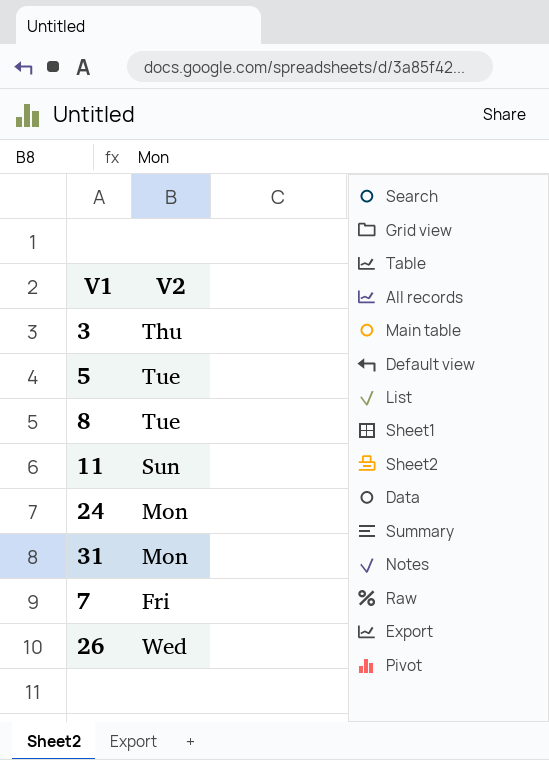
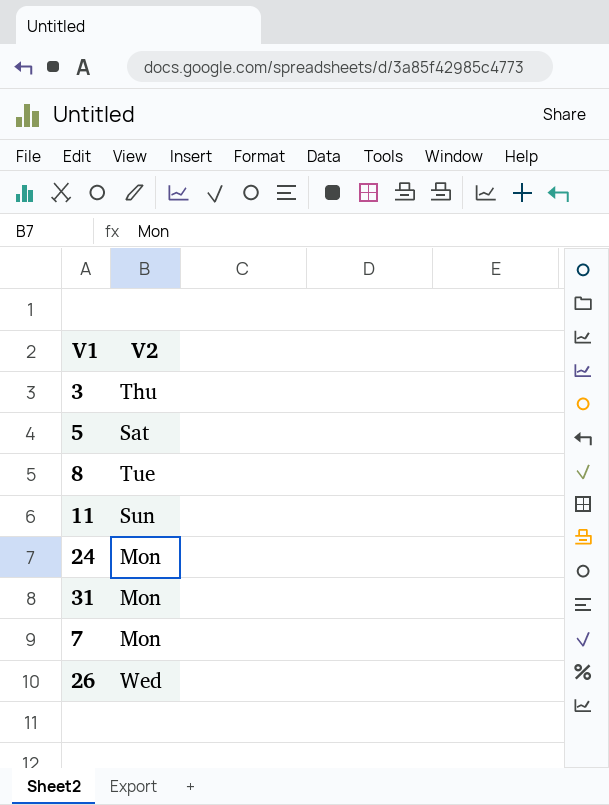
5 | V2: Tue -> Sat
7 | V2: Fri -> Mon

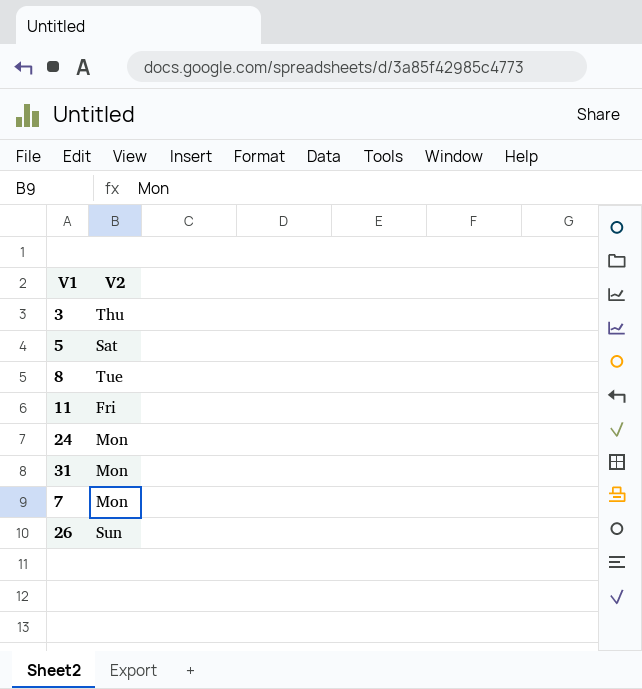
11 | V2: Sun -> Fri
26 | V2: Wed -> Sun

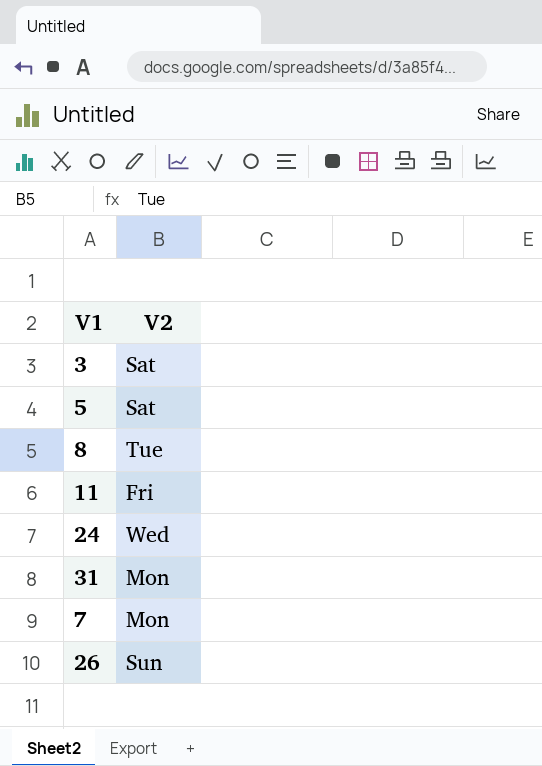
3 | V2: Thu -> Sat
24 | V2: Mon -> Wed

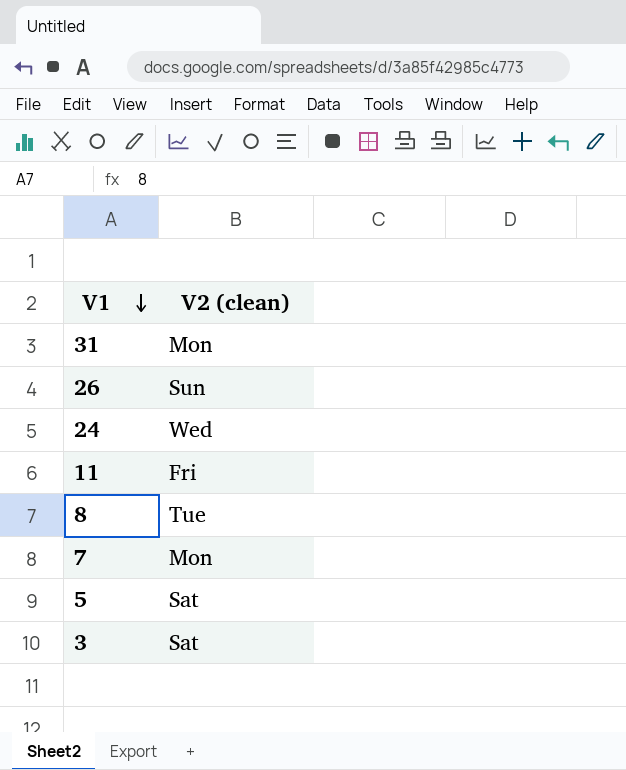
row order: none -> V1 descending
column name: V2 -> V2 (clean)

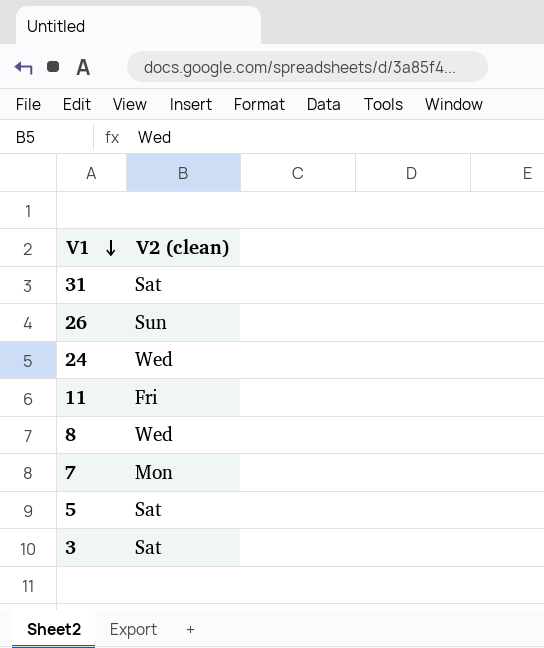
31 | V2 (clean): Mon -> Sat
8 | V2 (clean): Tue -> Wed

